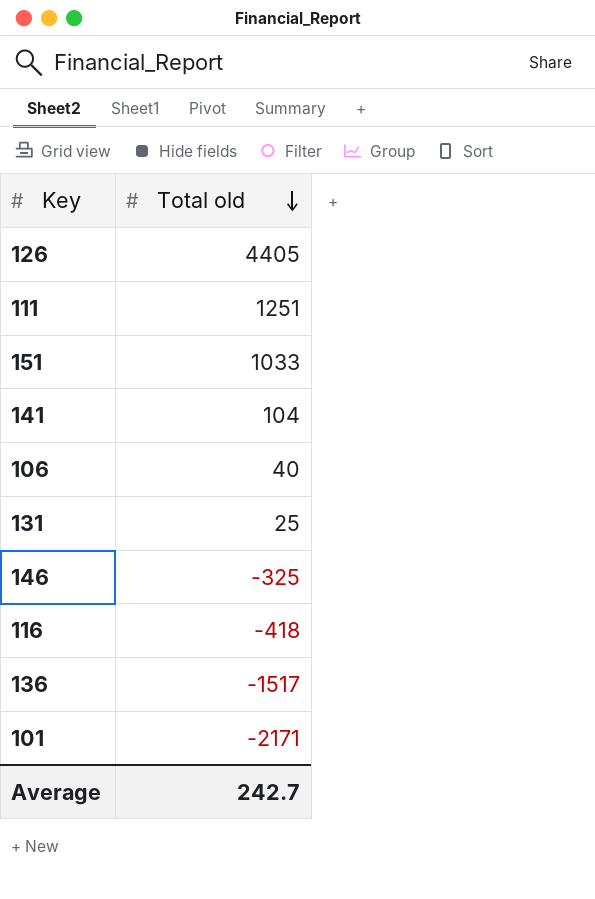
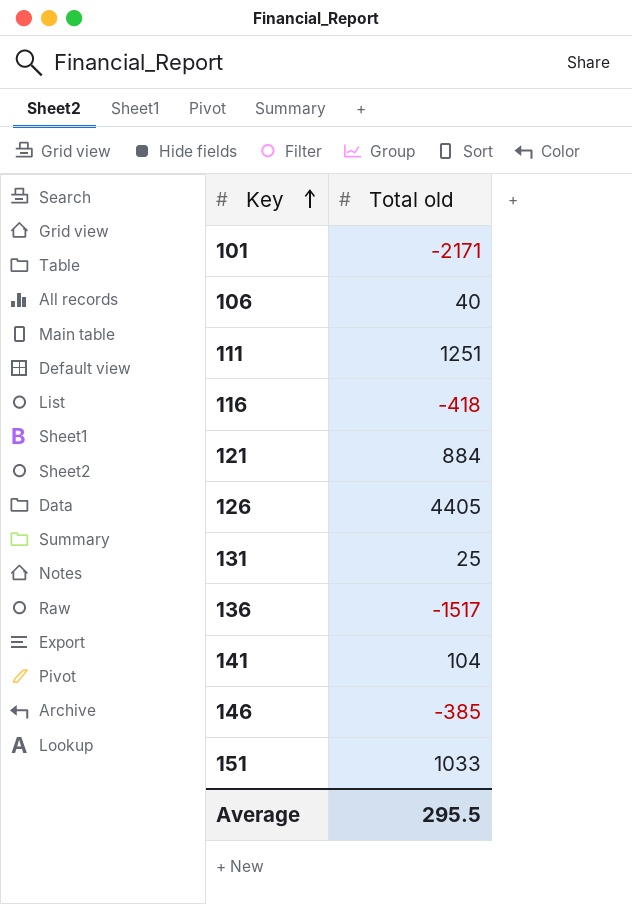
row order: Total old descending -> Key ascending
row 121: none -> 884
146 | Total old: -325 -> -385
Average | Total old: 242.7 -> 295.5

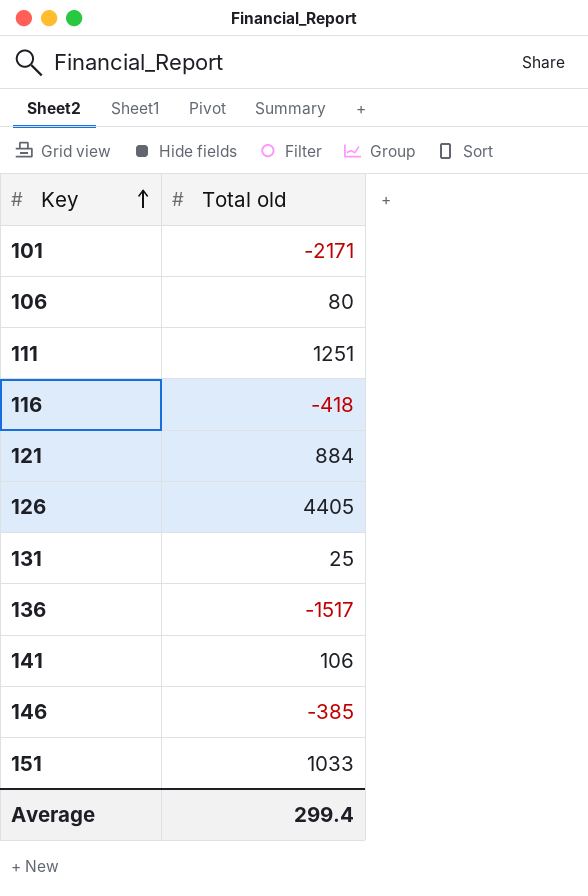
106 | Total old: 40 -> 80
141 | Total old: 104 -> 106
Average | Total old: 295.5 -> 299.4

